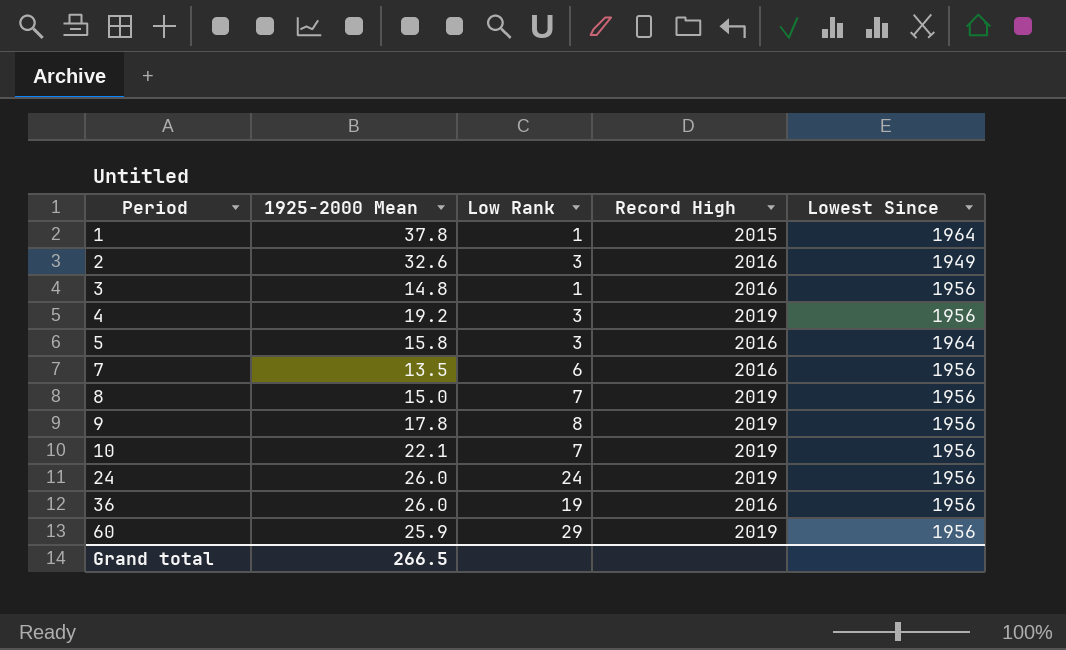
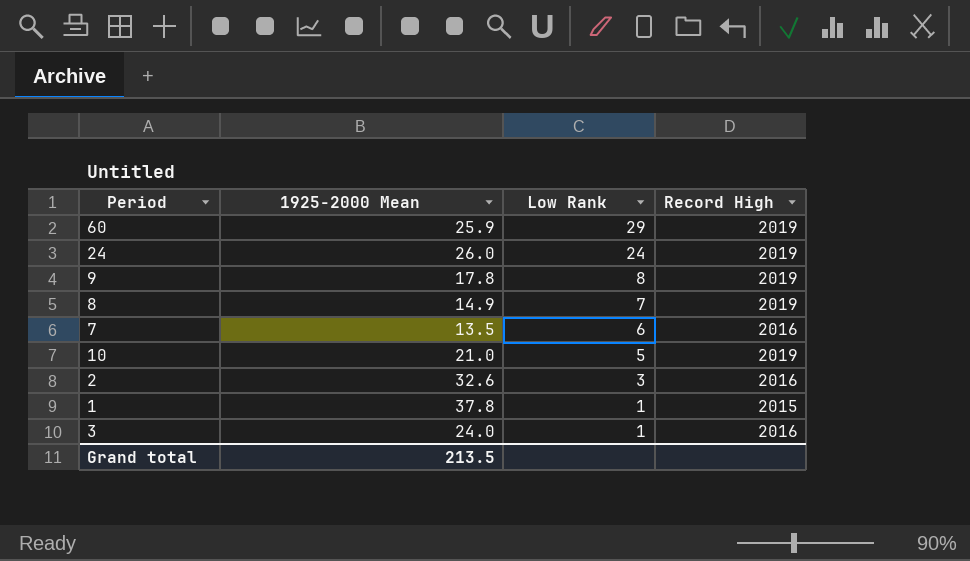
row order: Period ascending -> Low Rank descending
column Lowest Since | position: 5 -> none
row 4: 19.2 | 3 | 2019 | 1956 -> none
row 5: 15.8 | 3 | 2016 | 1964 -> none
row 36: 26.0 | 19 | 2016 | 1956 -> none
8 | 1925-2000 Mean: 15.0 -> 14.9
10 | 1925-2000 Mean: 22.1 -> 21.0
10 | Low Rank: 7 -> 5
3 | 1925-2000 Mean: 14.8 -> 24.0
Grand total | 1925-2000 Mean: 266.5 -> 213.5

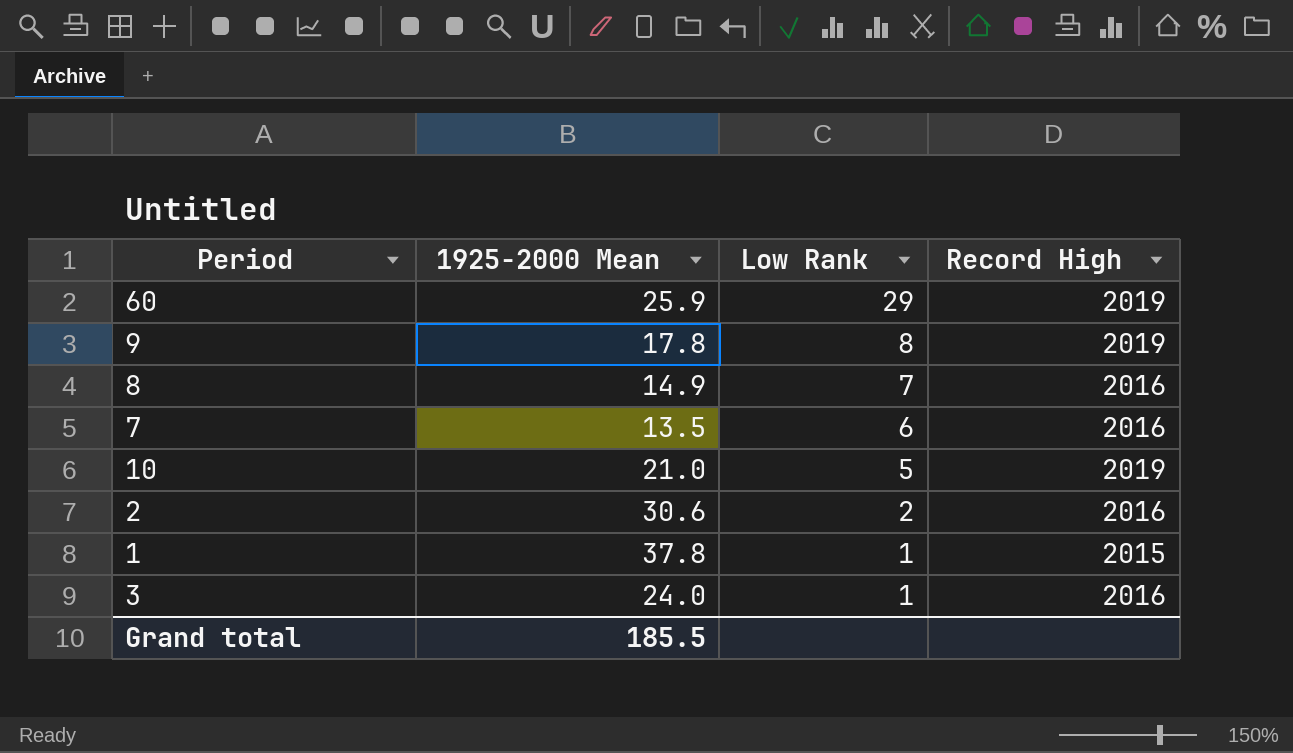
row 24: 26.0 | 24 | 2019 -> none
8 | Record High: 2019 -> 2016
2 | 1925-2000 Mean: 32.6 -> 30.6
2 | Low Rank: 3 -> 2
Grand total | 1925-2000 Mean: 213.5 -> 185.5

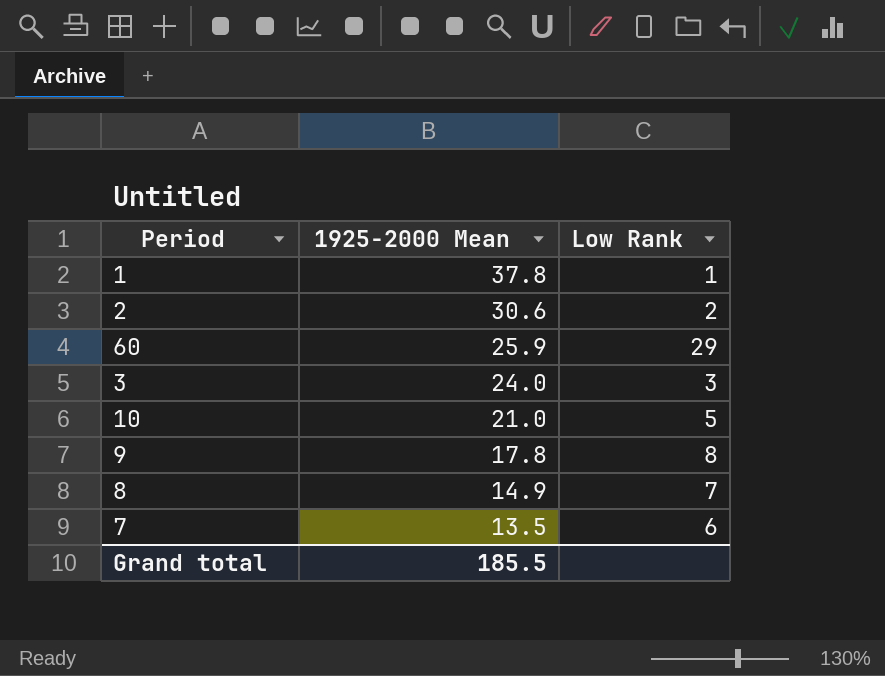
row order: Low Rank descending -> 1925-2000 Mean descending
column Record High | position: 4 -> none
3 | Low Rank: 1 -> 3

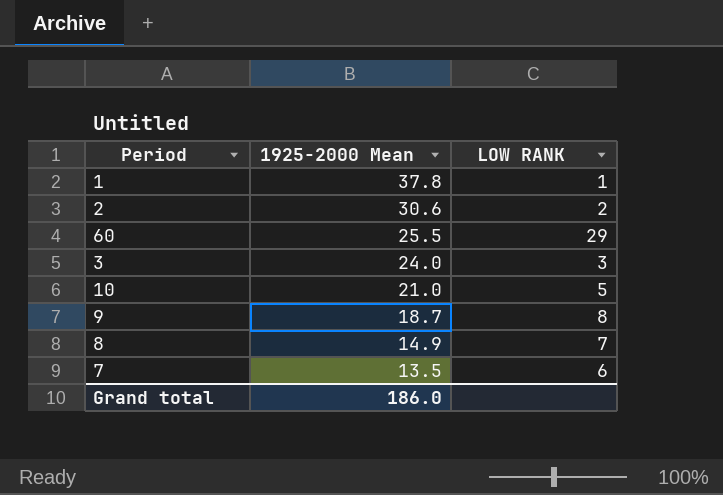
column name: Low Rank -> LOW RANK
60 | 1925-2000 Mean: 25.9 -> 25.5
9 | 1925-2000 Mean: 17.8 -> 18.7
Grand total | 1925-2000 Mean: 185.5 -> 186.0

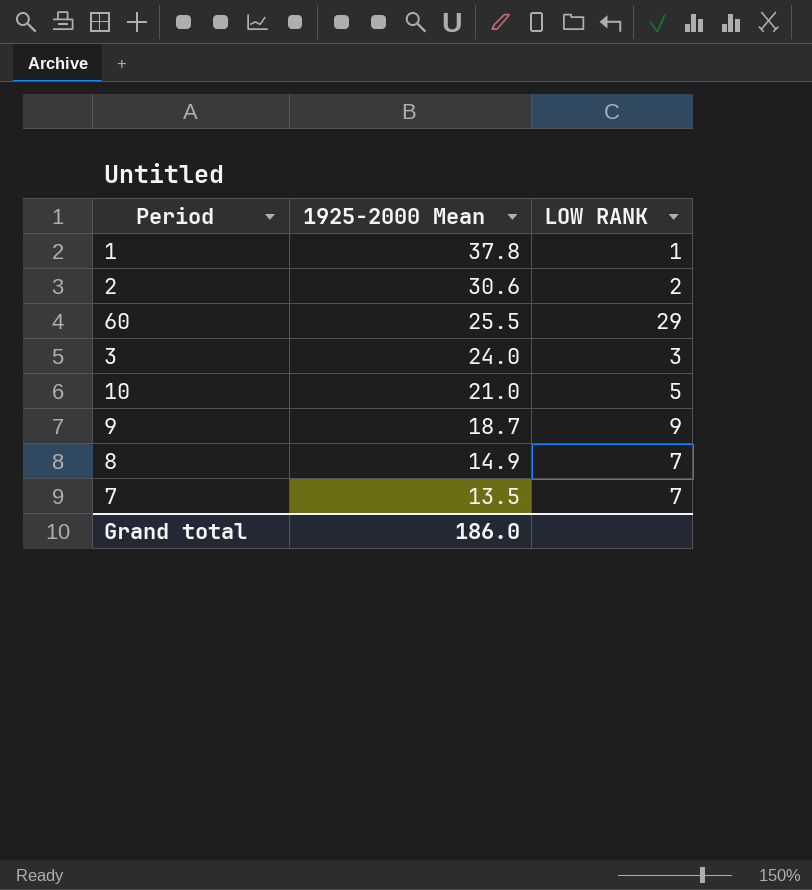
9 | LOW RANK: 8 -> 9
7 | LOW RANK: 6 -> 7

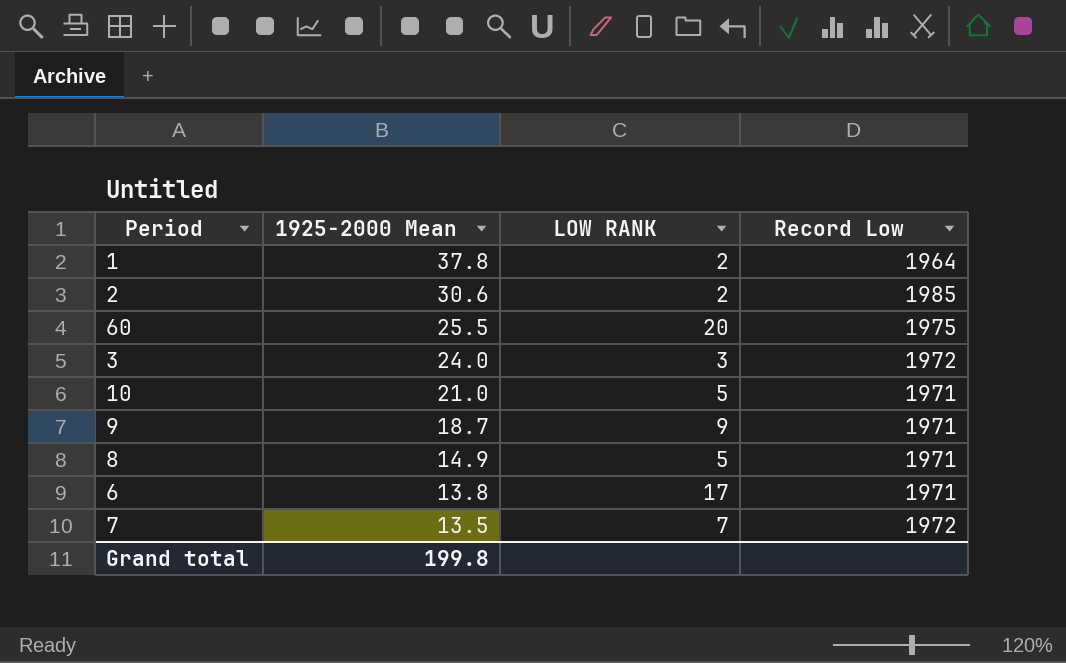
column Record Low | position: none -> 4
1 | LOW RANK: 1 -> 2
60 | LOW RANK: 29 -> 20
8 | LOW RANK: 7 -> 5
row 6: none -> 13.8 | 17 | 1971
Grand total | 1925-2000 Mean: 186.0 -> 199.8

